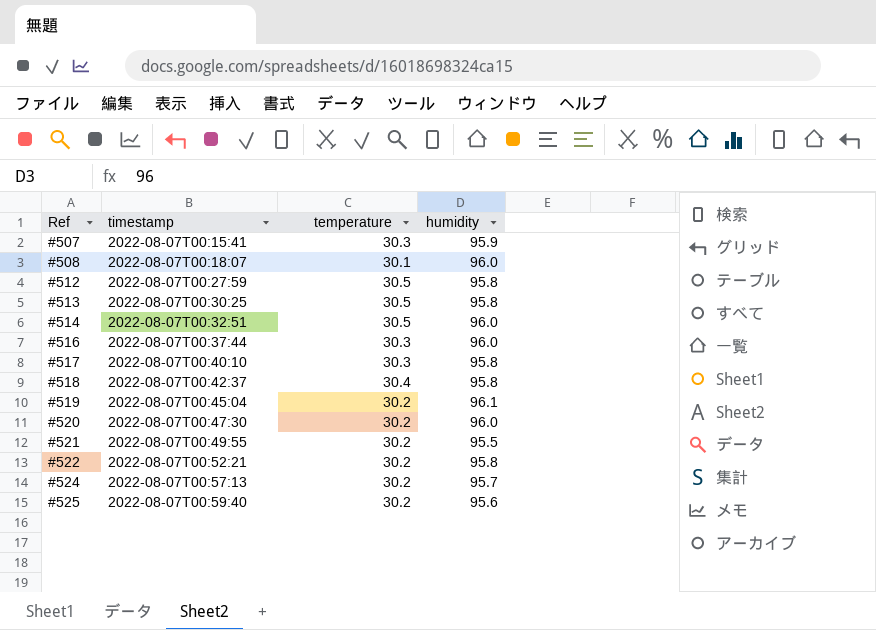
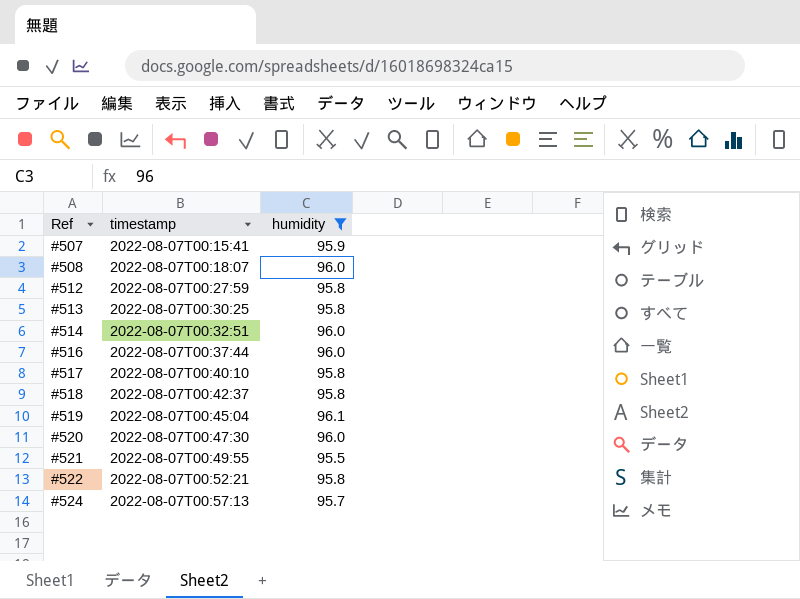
filter: none -> humidity != 95.6
column temperature | position: 3 -> none

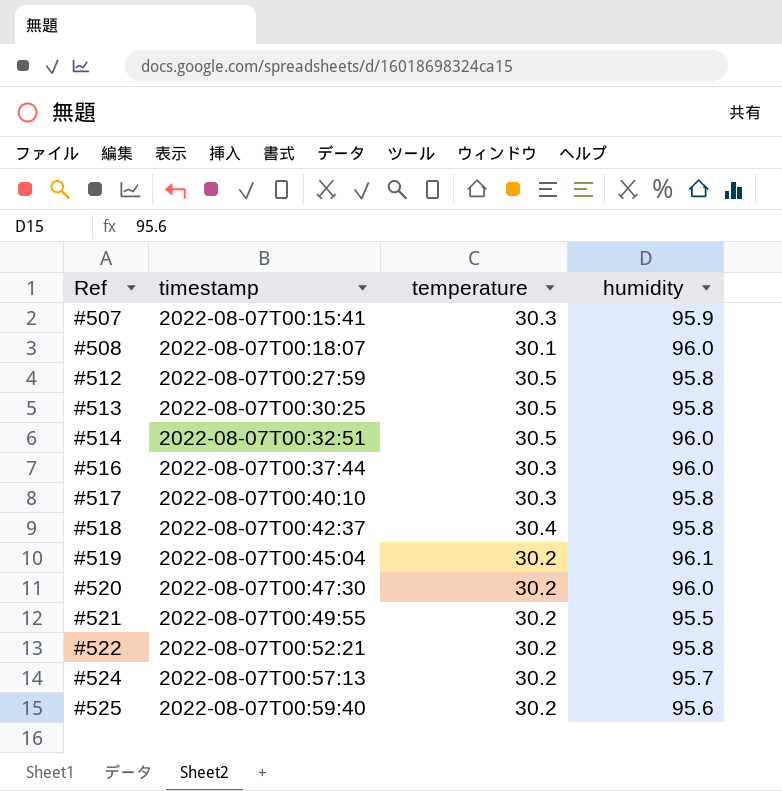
filter: humidity != 95.6 -> none
column temperature | position: none -> 3

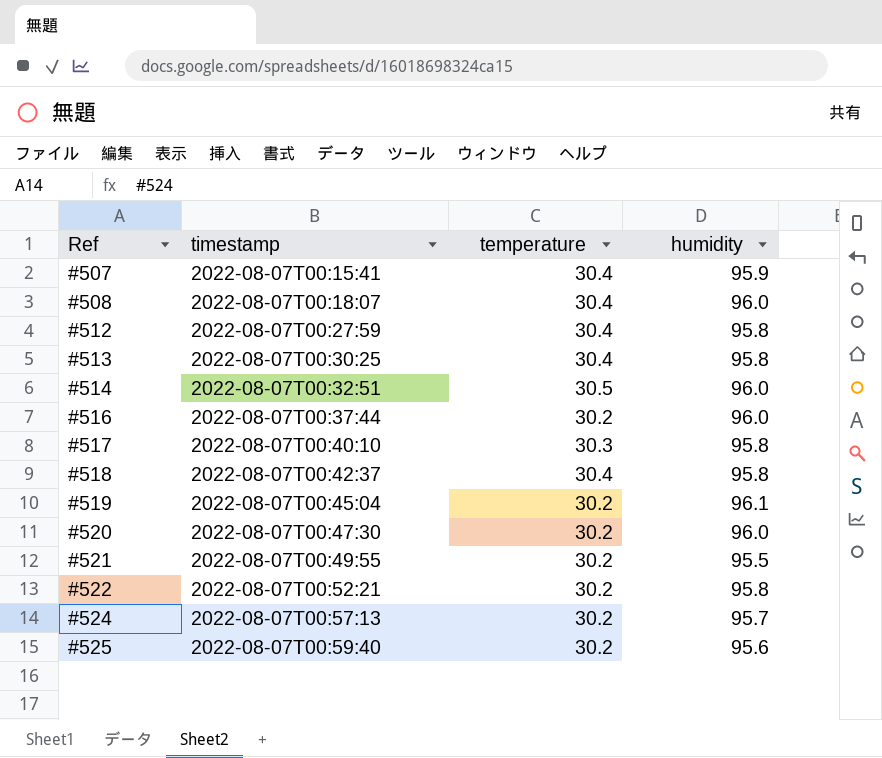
#507 | temperature: 30.3 -> 30.4
#508 | temperature: 30.1 -> 30.4
#512 | temperature: 30.5 -> 30.4
#513 | temperature: 30.5 -> 30.4
#516 | temperature: 30.3 -> 30.2

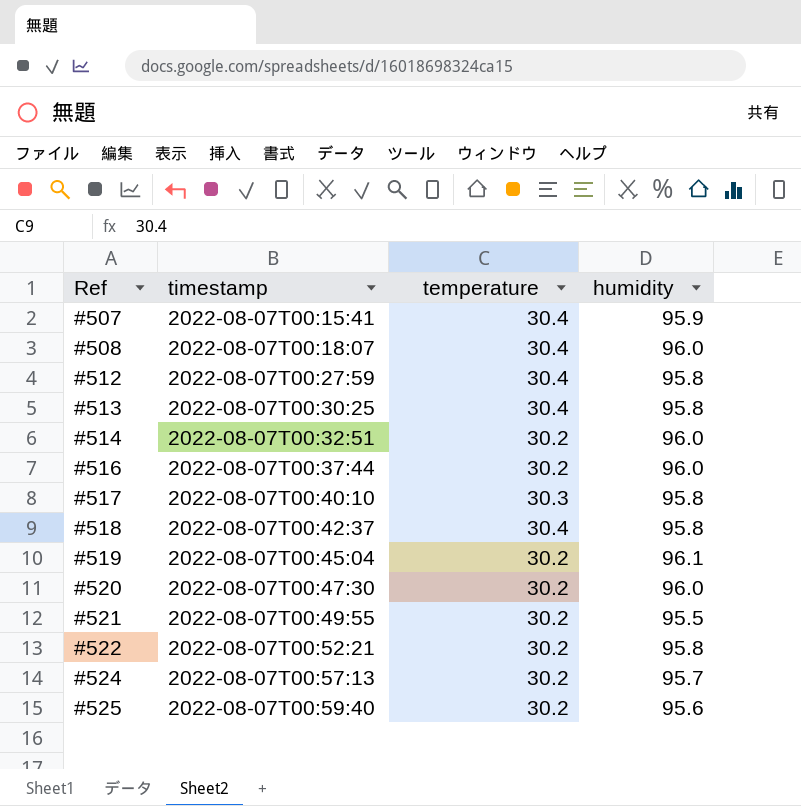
#514 | temperature: 30.5 -> 30.2

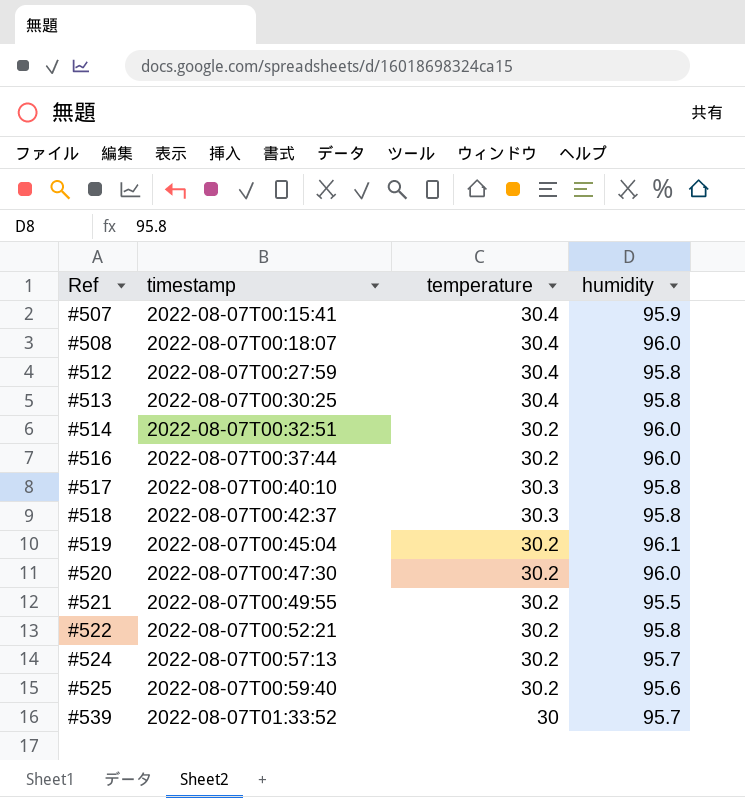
#518 | temperature: 30.4 -> 30.3
row #539: none -> 2022-08-07T01:33:52 | 30 | 95.7

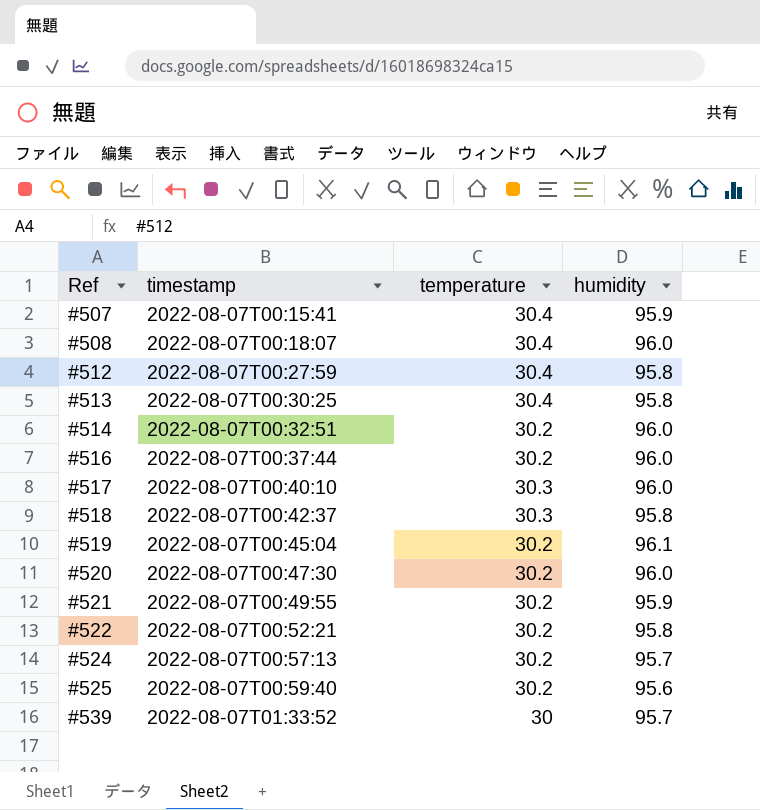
#517 | humidity: 95.8 -> 96.0
#521 | humidity: 95.5 -> 95.9

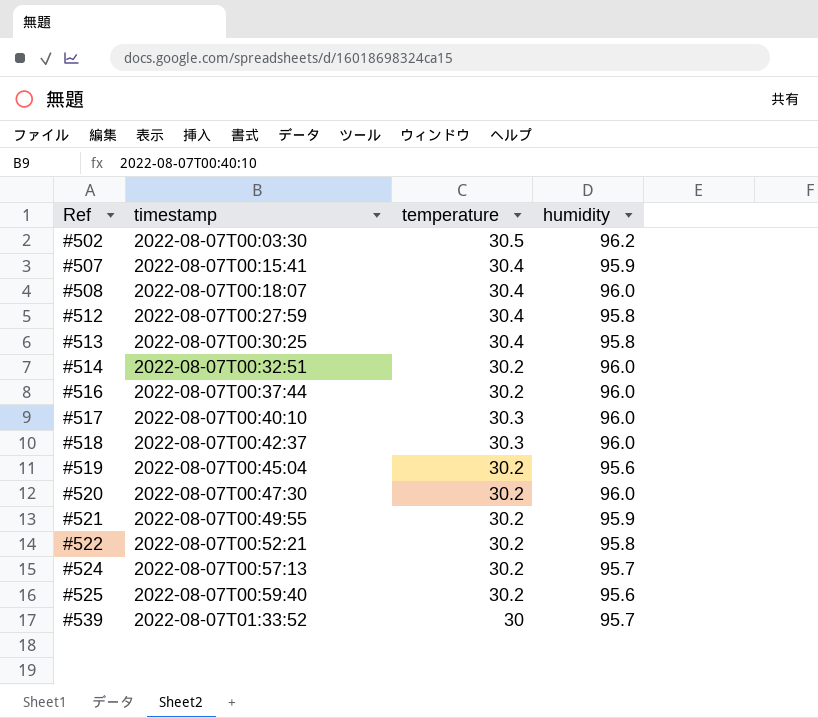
row #502: none -> 2022-08-07T00:03:30 | 30.5 | 96.2
#518 | humidity: 95.8 -> 96.0
#519 | humidity: 96.1 -> 95.6

